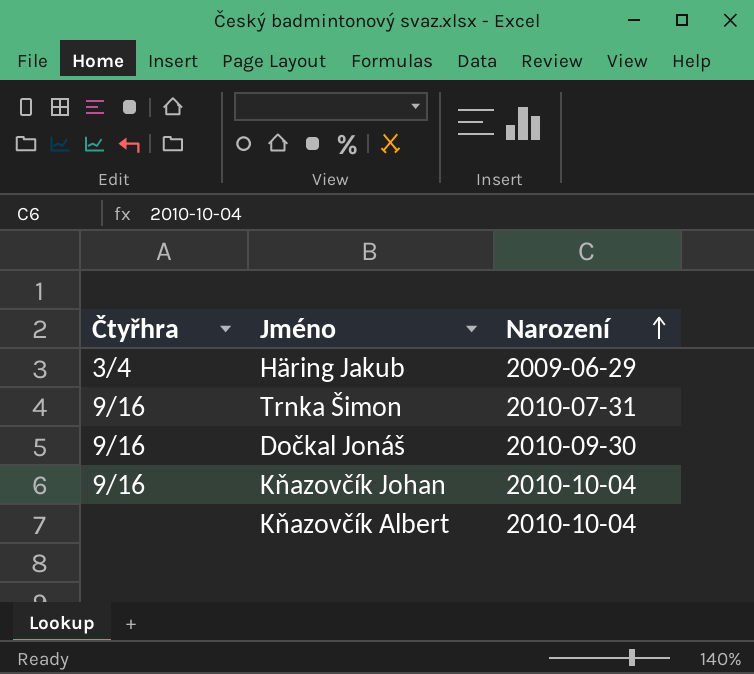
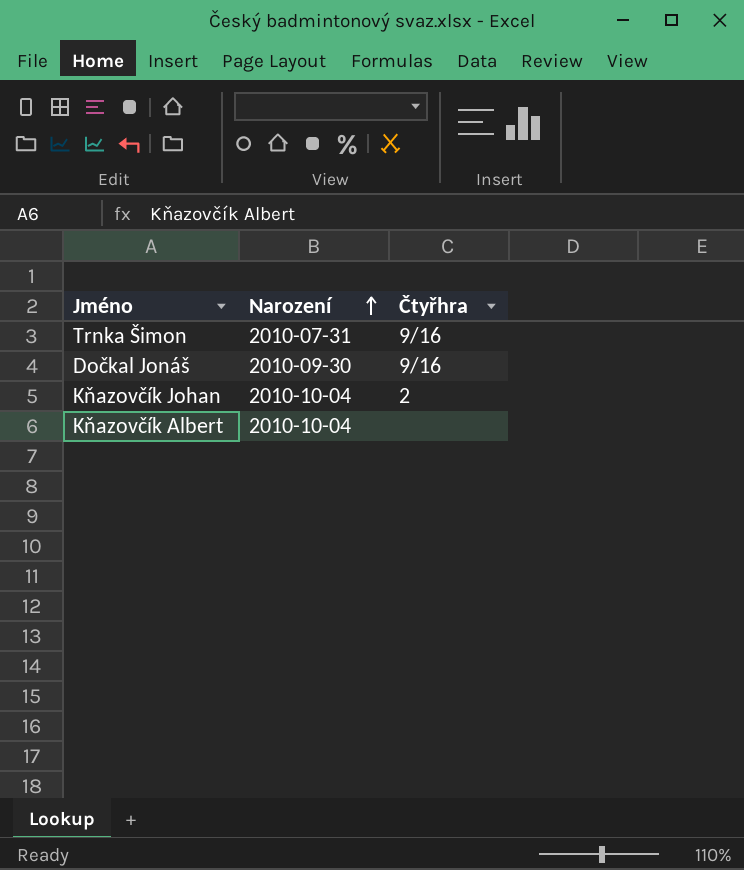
column Čtyřhra | position: 1 -> 3
row Häring Jakub: 3/4 | 2009-06-29 -> none
Kňazovčík Johan | Čtyřhra: 9/16 -> 2

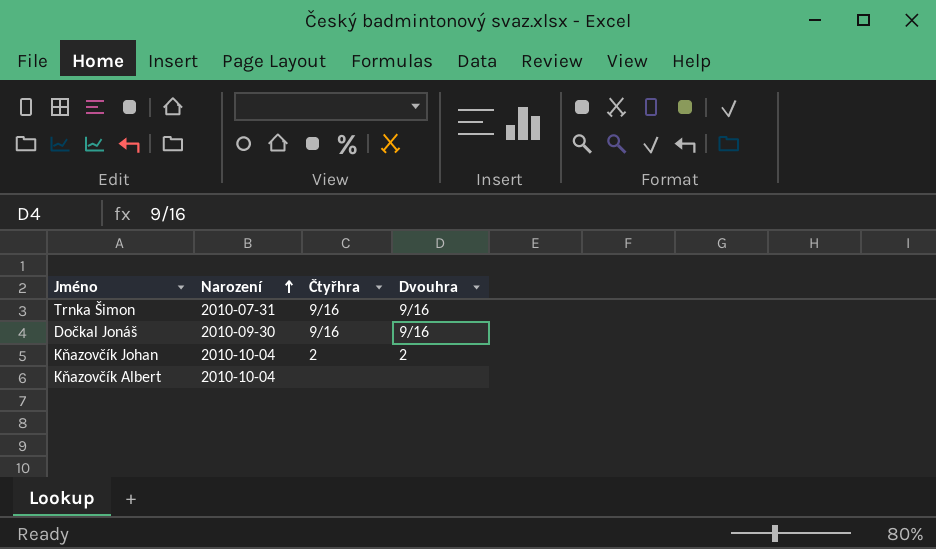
column Dvouhra | position: none -> 4

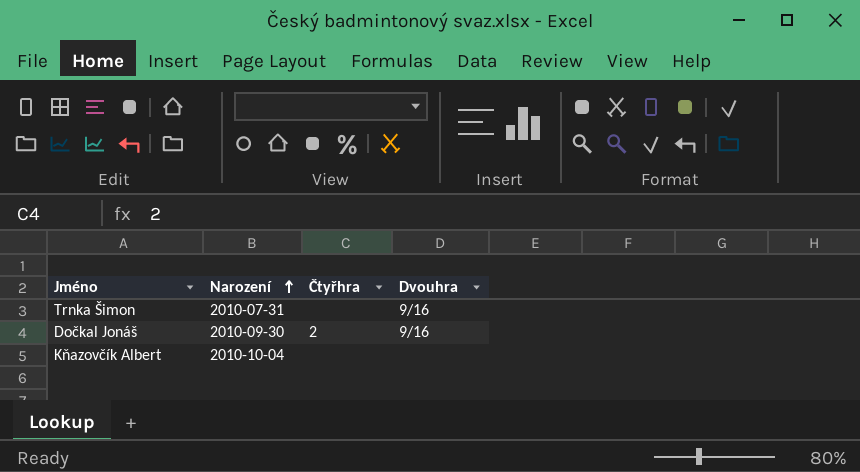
row Kňazovčík Johan: 2010-10-04 | 2 | 2 -> none
Trnka Šimon | Čtyřhra: 9/16 -> none
Dočkal Jonáš | Čtyřhra: 9/16 -> 2

